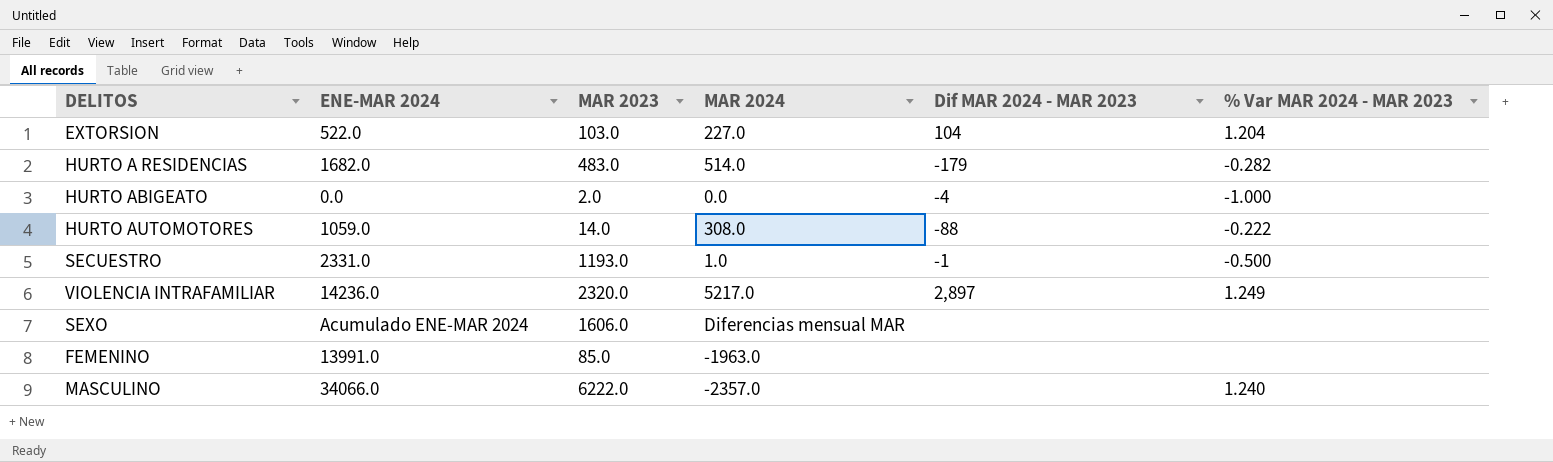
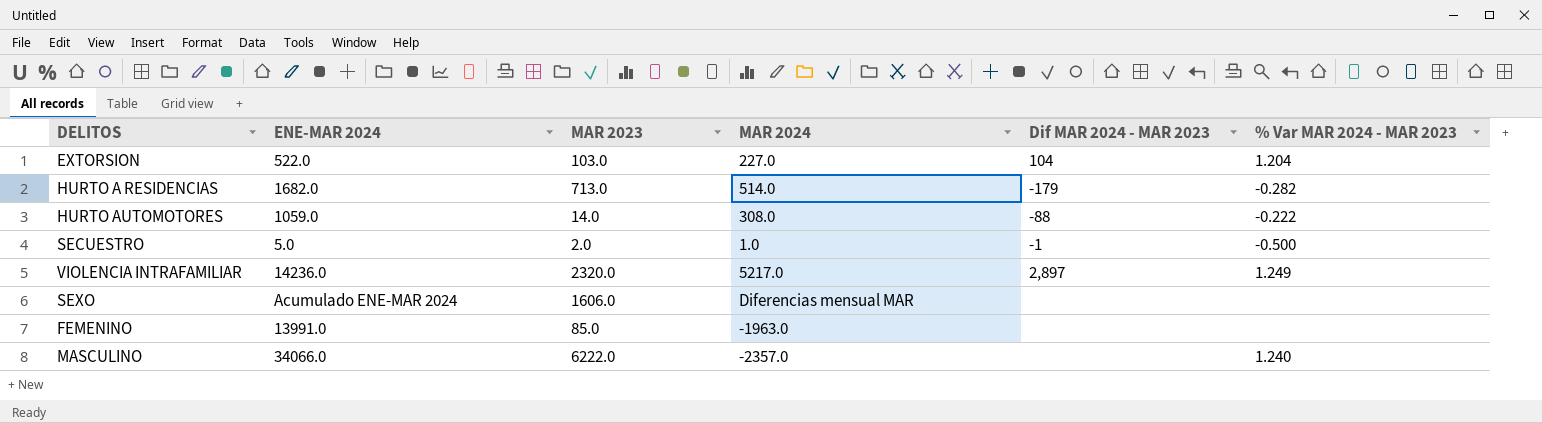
row HURTO ABIGEATO: 0.0 | 2.0 | 0.0 | -4 | -1.000 -> none
HURTO A RESIDENCIAS | MAR 2023: 483.0 -> 713.0
SECUESTRO | ENE-MAR 2024: 2331.0 -> 5.0
SECUESTRO | MAR 2023: 1193.0 -> 2.0

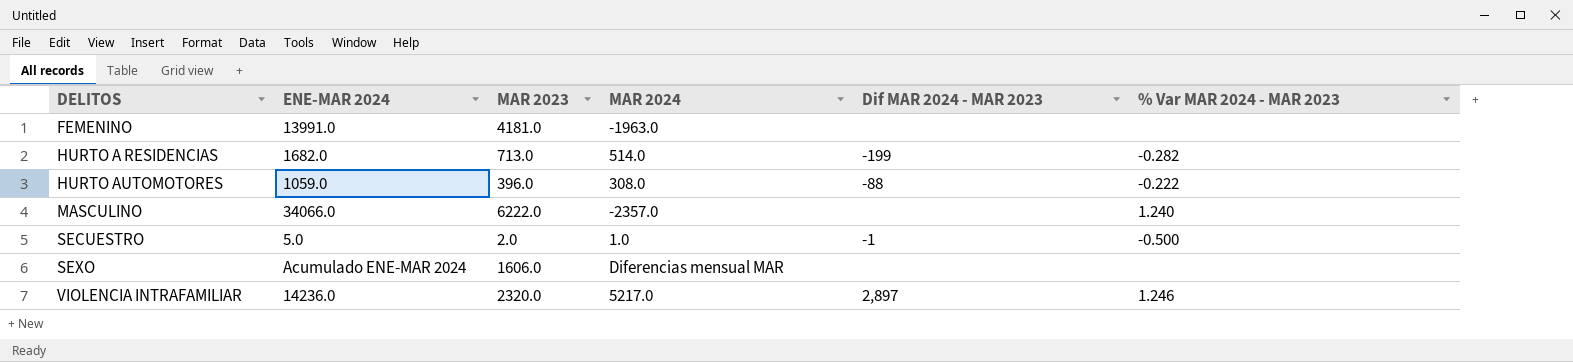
row order: none -> DELITOS ascending
row EXTORSION: 522.0 | 103.0 | 227.0 | 104 | 1.204 -> none
FEMENINO | MAR 2023: 85.0 -> 4181.0
HURTO A RESIDENCIAS | Dif MAR 2024 - MAR 2023: -179 -> -199
HURTO AUTOMOTORES | MAR 2023: 14.0 -> 396.0
VIOLENCIA INTRAFAMILIAR | % Var MAR 2024 - MAR 2023: 1.249 -> 1.246

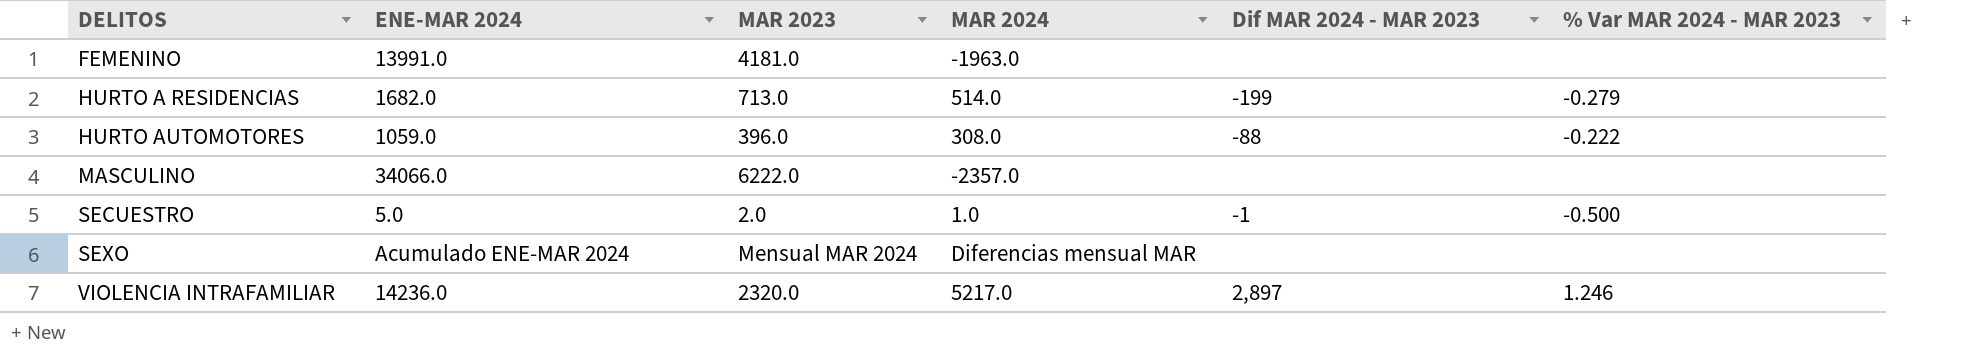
HURTO A RESIDENCIAS | % Var MAR 2024 - MAR 2023: -0.282 -> -0.279
MASCULINO | % Var MAR 2024 - MAR 2023: 1.240 -> none
SEXO | MAR 2023: 1606.0 -> Mensual MAR 2024

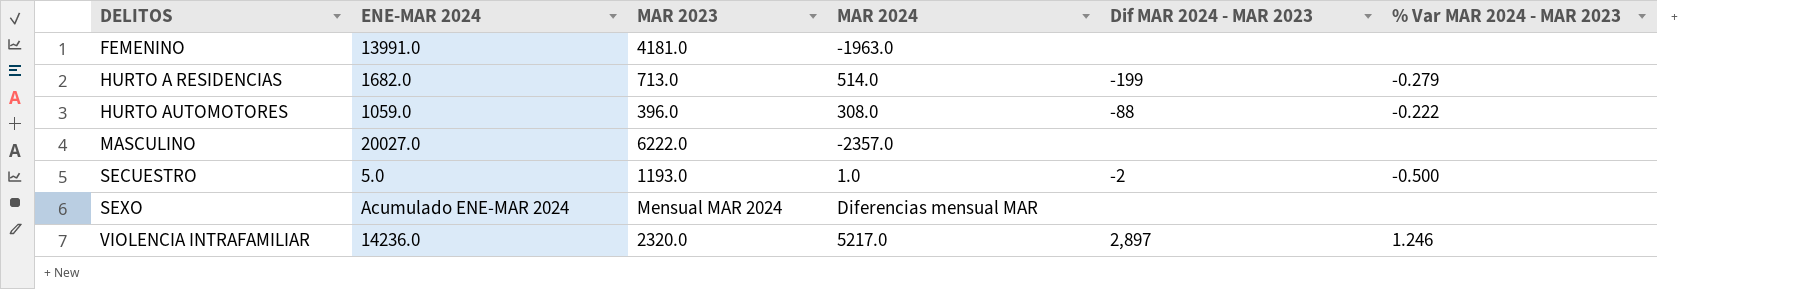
MASCULINO | ENE-MAR 2024: 34066.0 -> 20027.0
SECUESTRO | MAR 2023: 2.0 -> 1193.0
SECUESTRO | Dif MAR 2024 - MAR 2023: -1 -> -2

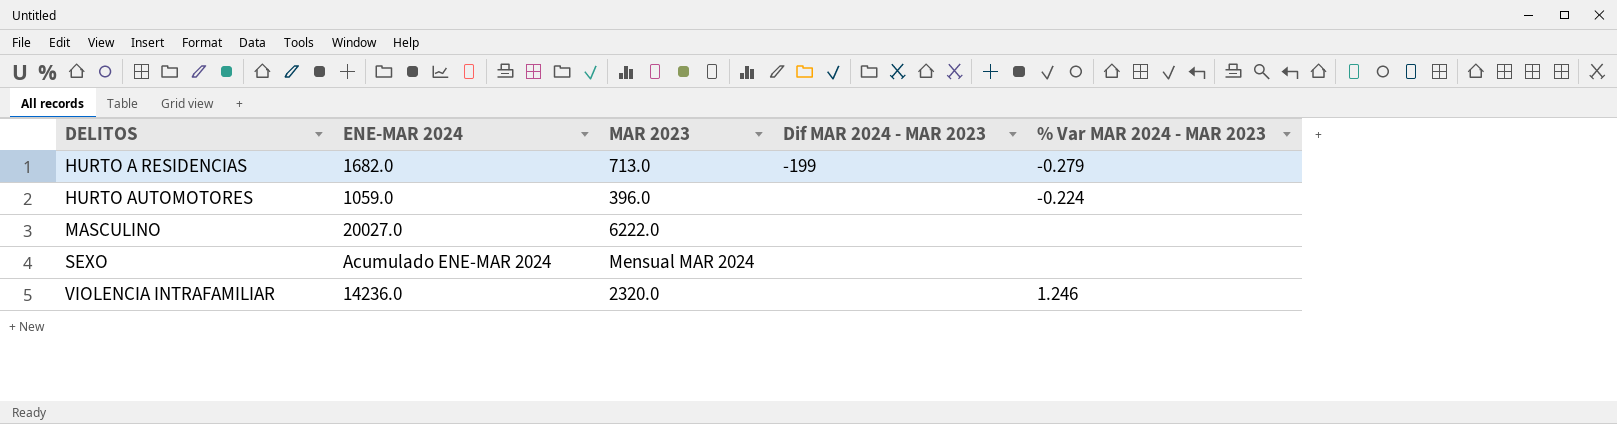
column MAR 2024 | position: 4 -> none
row FEMENINO: 13991.0 | 4181.0 | -1963.0 | none | none -> none
row SECUESTRO: 5.0 | 1193.0 | 1.0 | -2 | -0.500 -> none
HURTO AUTOMOTORES | Dif MAR 2024 - MAR 2023: -88 -> none
HURTO AUTOMOTORES | % Var MAR 2024 - MAR 2023: -0.222 -> -0.224
VIOLENCIA INTRAFAMILIAR | Dif MAR 2024 - MAR 2023: 2,897 -> none

